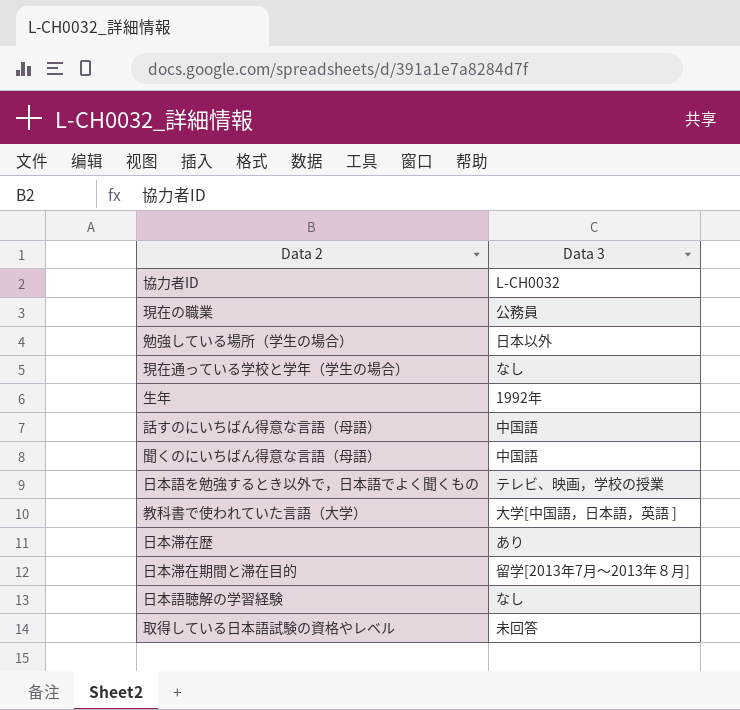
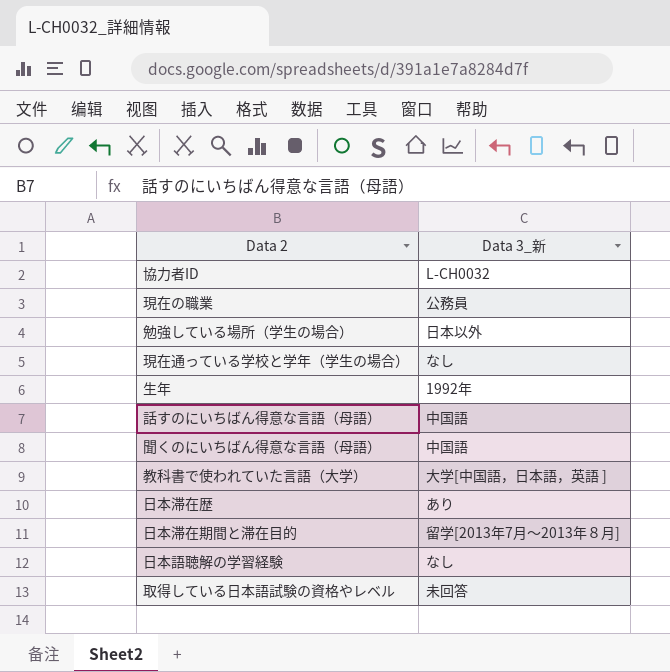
column name: Data 3 -> Data 3_新
row 日本語を勉強するとき以外で，日本語でよく聞くもの: テレビ、映画，学校の授業 -> none

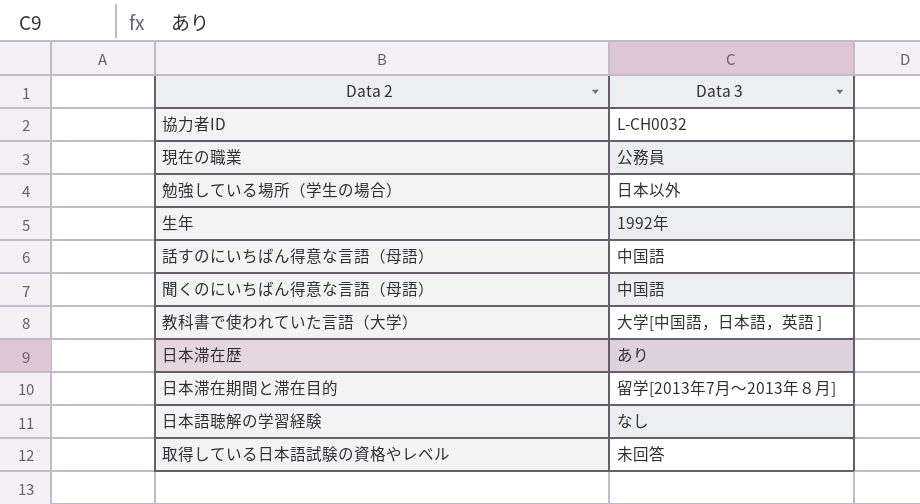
column name: Data 3_新 -> Data 3
row 現在通っている学校と学年（学生の場合）: なし -> none

